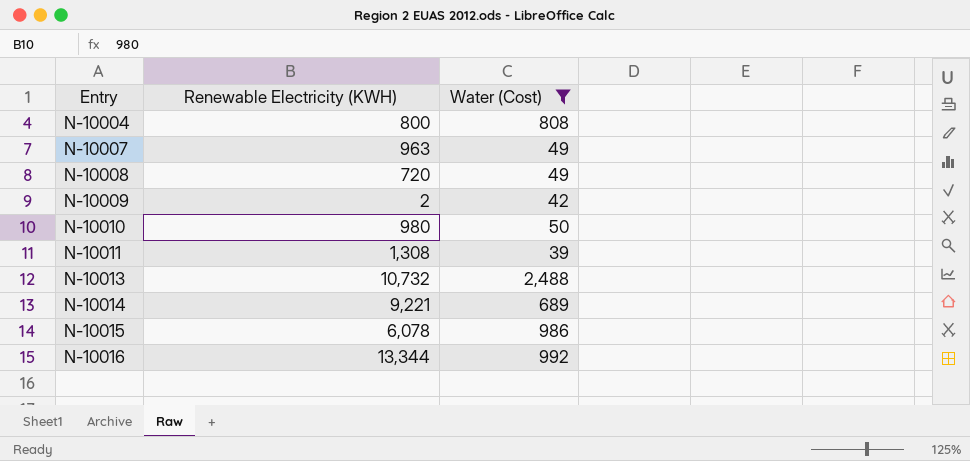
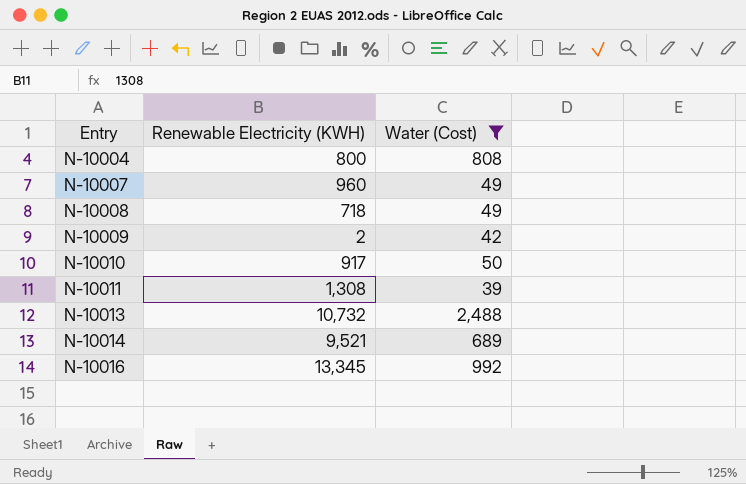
row N-10015: 6,078 | 986 -> none
N-10007 | Renewable Electricity (KWH): 963 -> 960
N-10008 | Renewable Electricity (KWH): 720 -> 718
N-10010 | Renewable Electricity (KWH): 980 -> 917
N-10014 | Renewable Electricity (KWH): 9,221 -> 9,521
N-10016 | Renewable Electricity (KWH): 13,344 -> 13,345

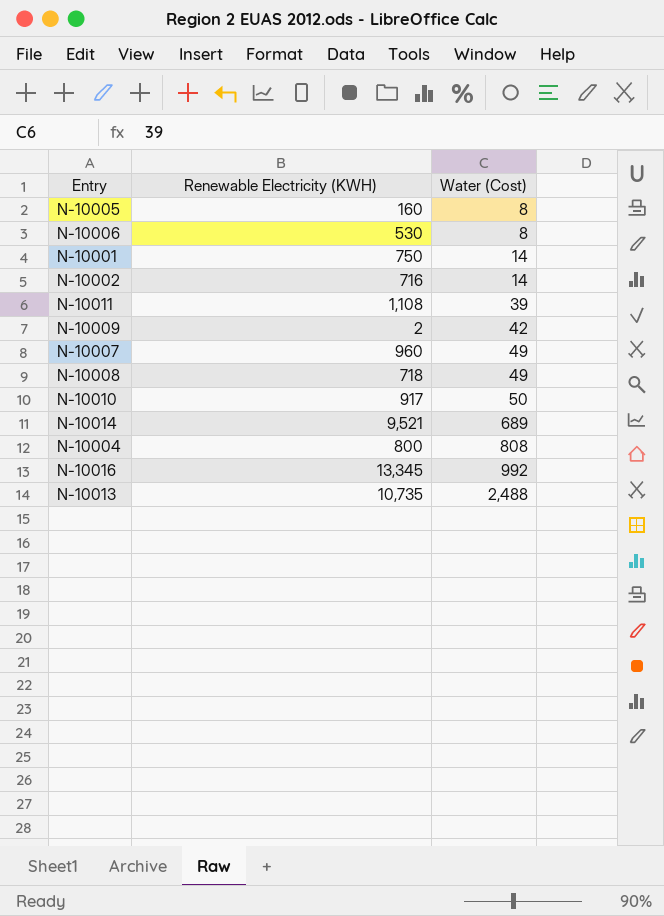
filter: Water (Cost) >= 39 -> none
row order: Entry ascending -> Water (Cost) ascending
N-10011 | Renewable Electricity (KWH): 1,308 -> 1,108
N-10013 | Renewable Electricity (KWH): 10,732 -> 10,735

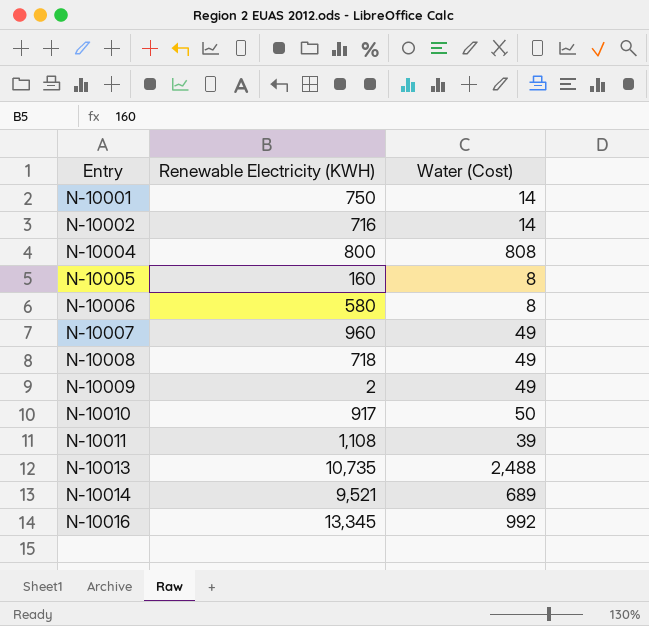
row order: Water (Cost) ascending -> Entry ascending
N-10006 | Renewable Electricity (KWH): 530 -> 580
N-10009 | Water (Cost): 42 -> 49

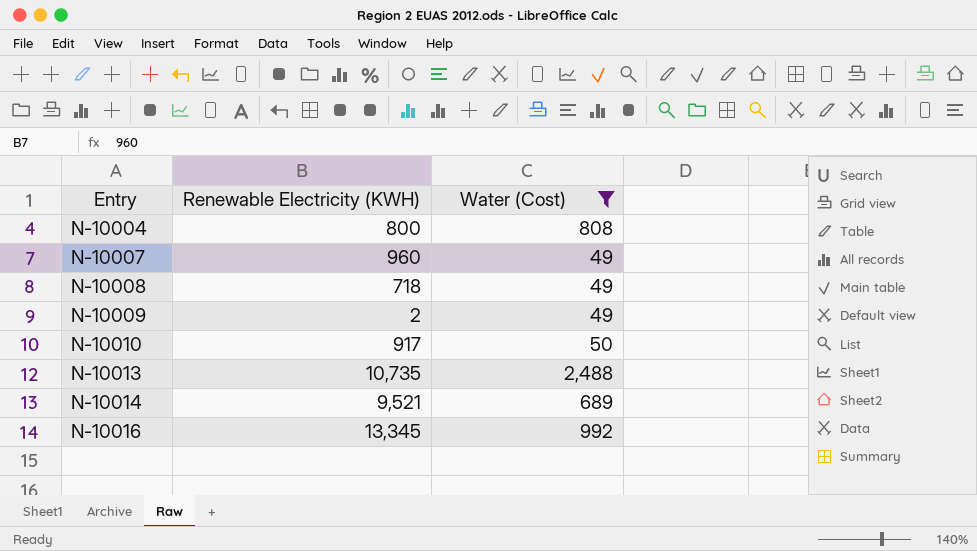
filter: none -> Water (Cost) >= 49

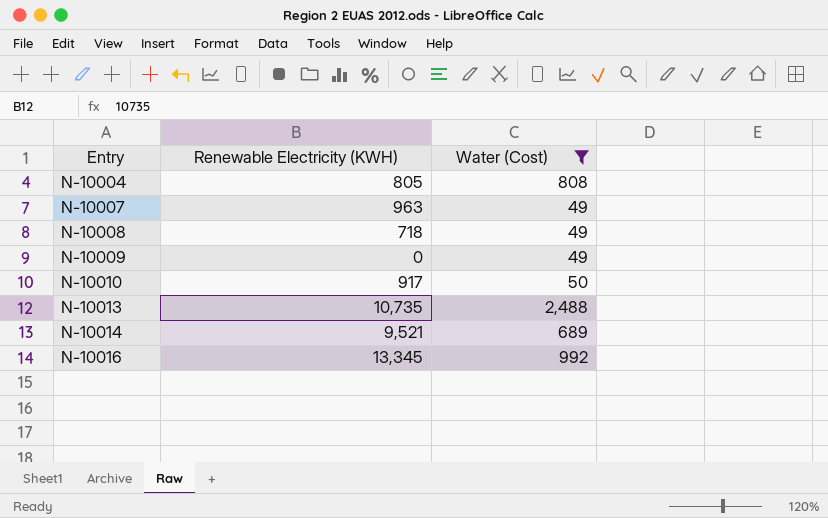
N-10004 | Renewable Electricity (KWH): 800 -> 805
N-10007 | Renewable Electricity (KWH): 960 -> 963
N-10009 | Renewable Electricity (KWH): 2 -> 0

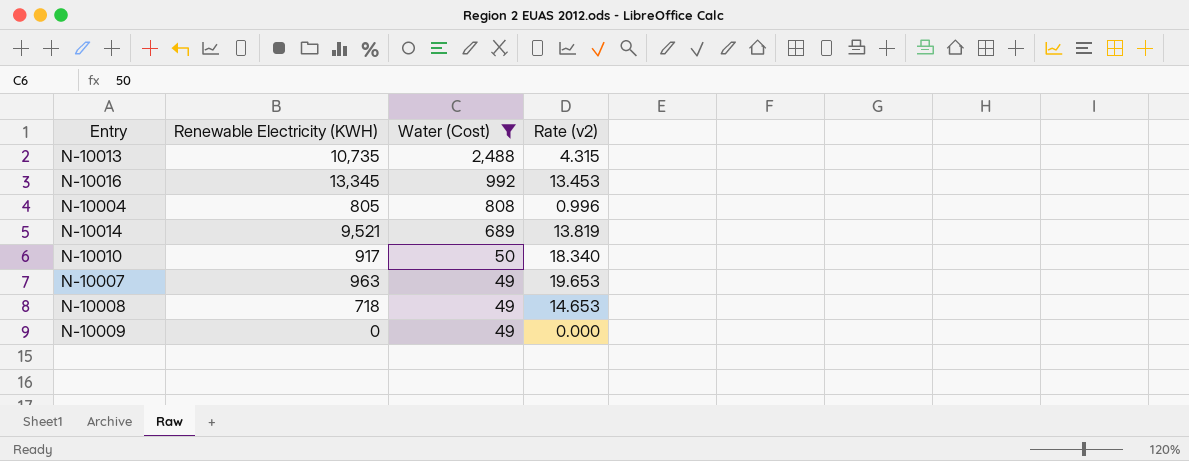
row order: Entry ascending -> Water (Cost) descending
column Rate (v2) | formula: none -> [Renewable Electricity (KWH)] / [Water (Cost)]

